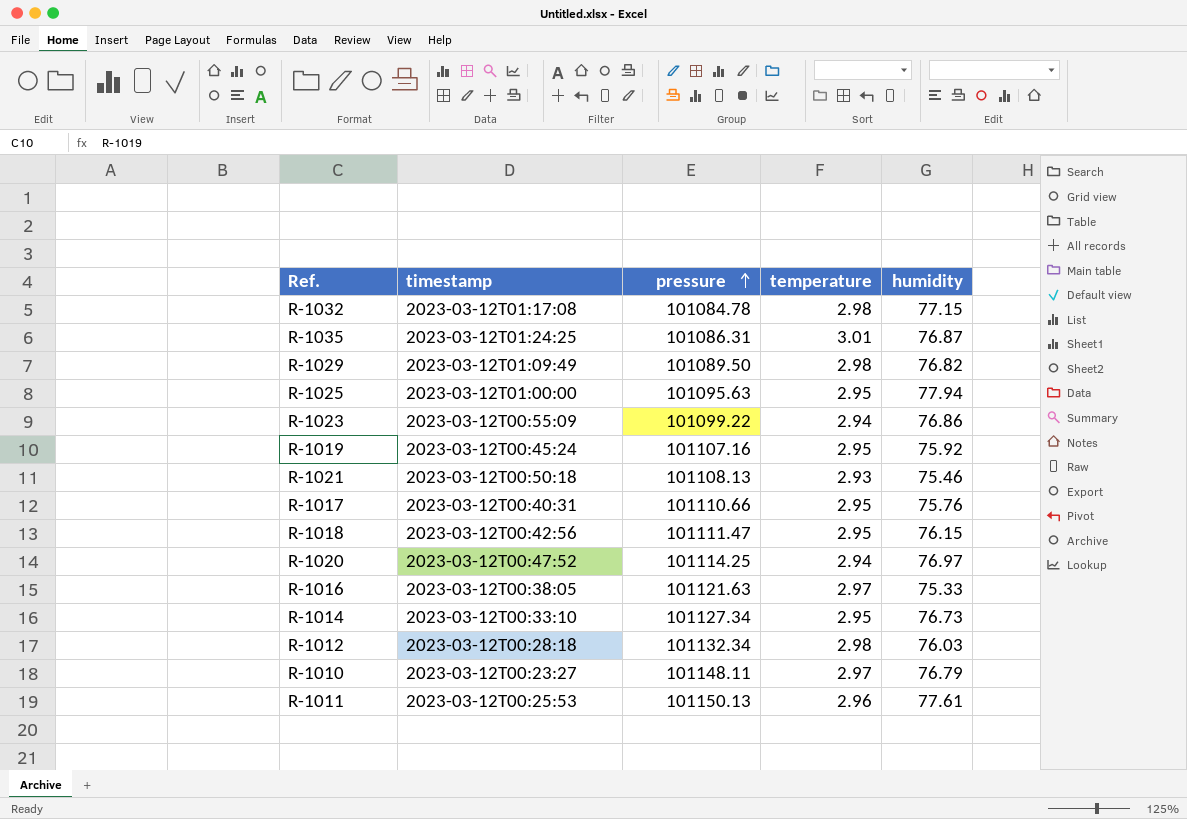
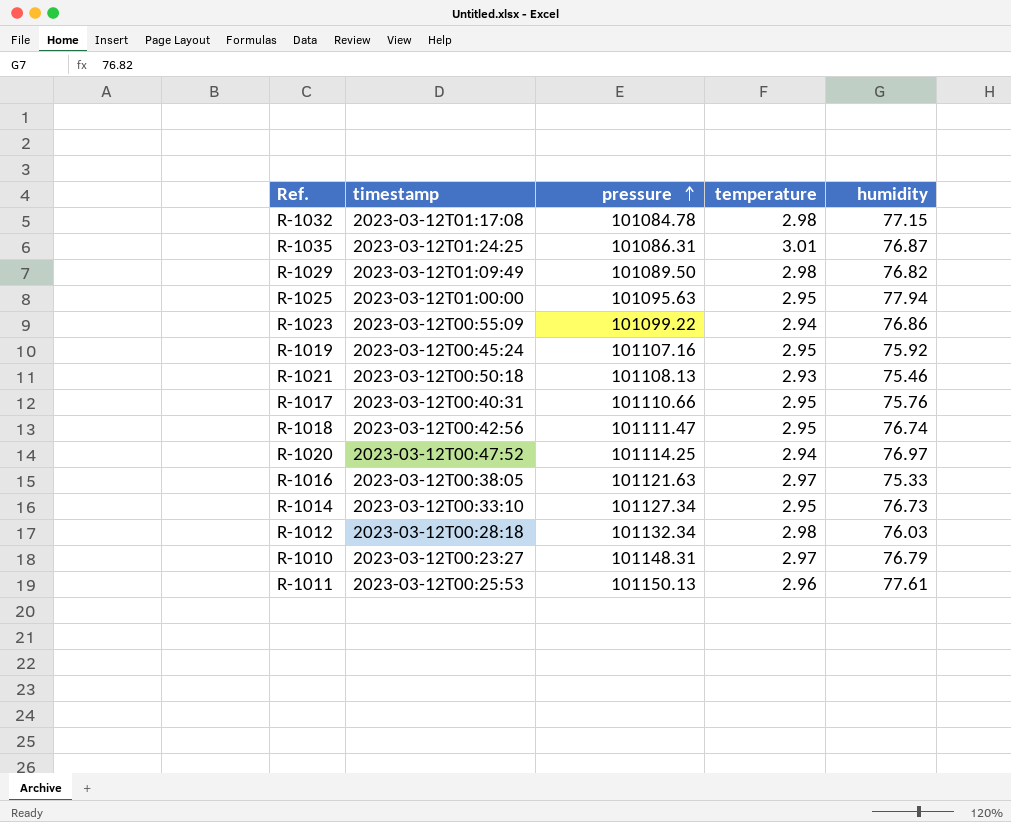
R-1018 | humidity: 76.15 -> 76.74
R-1010 | pressure: 101148.11 -> 101148.31

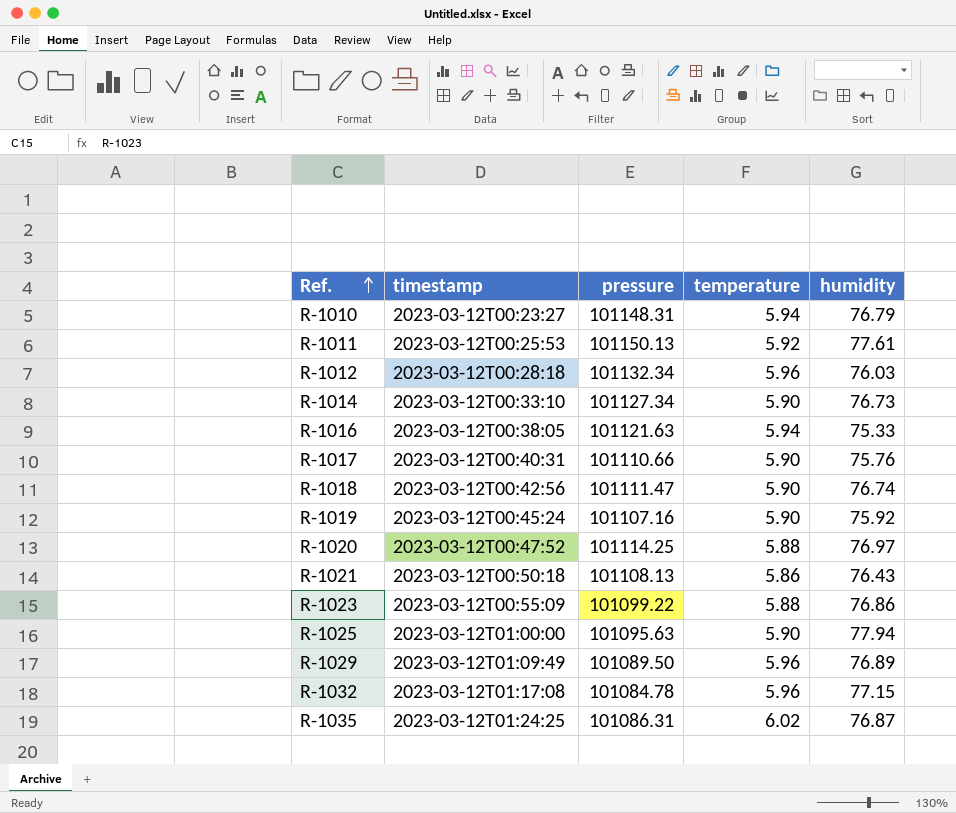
row order: pressure ascending -> Ref. ascending
R-1010 | temperature: 2.97 -> 5.94
R-1011 | temperature: 2.96 -> 5.92
R-1012 | temperature: 2.98 -> 5.96
R-1014 | temperature: 2.95 -> 5.90
R-1016 | temperature: 2.97 -> 5.94
R-1017 | temperature: 2.95 -> 5.90
R-1018 | temperature: 2.95 -> 5.90
R-1019 | temperature: 2.95 -> 5.90
R-1020 | temperature: 2.94 -> 5.88
R-1021 | temperature: 2.93 -> 5.86
R-1021 | humidity: 75.46 -> 76.43
R-1023 | temperature: 2.94 -> 5.88
R-1025 | temperature: 2.95 -> 5.90
R-1029 | temperature: 2.98 -> 5.96
R-1029 | humidity: 76.82 -> 76.89
R-1032 | temperature: 2.98 -> 5.96
R-1035 | temperature: 3.01 -> 6.02

